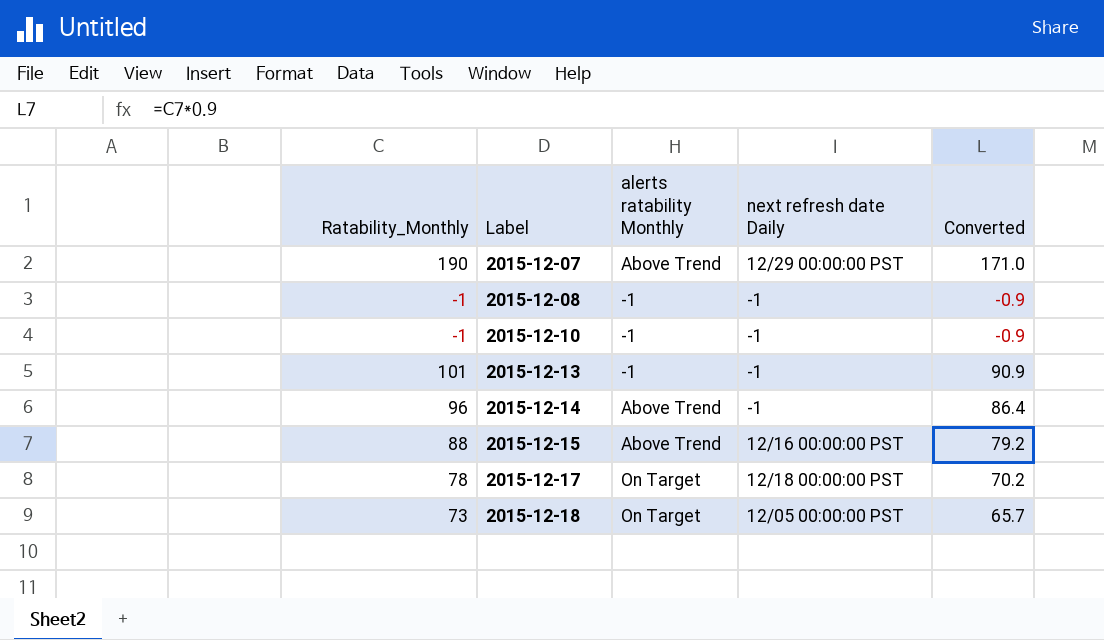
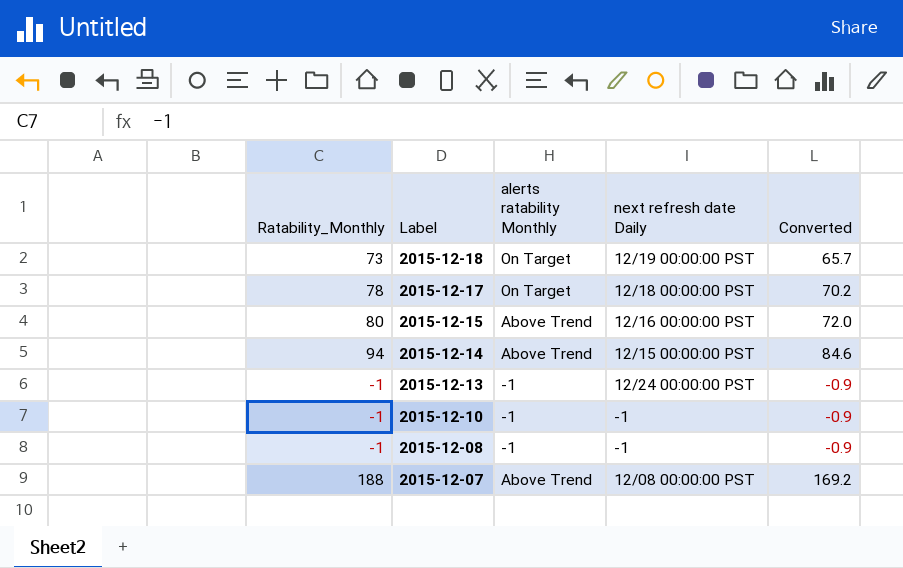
row order: Label ascending -> Label descending
2015-12-18 | next refresh date Daily: 12/05 00:00:00 PST -> 12/19 00:00:00 PST
2015-12-15 | Ratability_Monthly: 88 -> 80
2015-12-15 | Converted: 79.2 -> 72.0
2015-12-14 | Ratability_Monthly: 96 -> 94
2015-12-14 | next refresh date Daily: -1 -> 12/15 00:00:00 PST
2015-12-14 | Converted: 86.4 -> 84.6
2015-12-13 | Ratability_Monthly: 101 -> -1
2015-12-13 | next refresh date Daily: -1 -> 12/24 00:00:00 PST
2015-12-13 | Converted: 90.9 -> -0.9
2015-12-07 | Ratability_Monthly: 190 -> 188
2015-12-07 | next refresh date Daily: 12/29 00:00:00 PST -> 12/08 00:00:00 PST
2015-12-07 | Converted: 171.0 -> 169.2

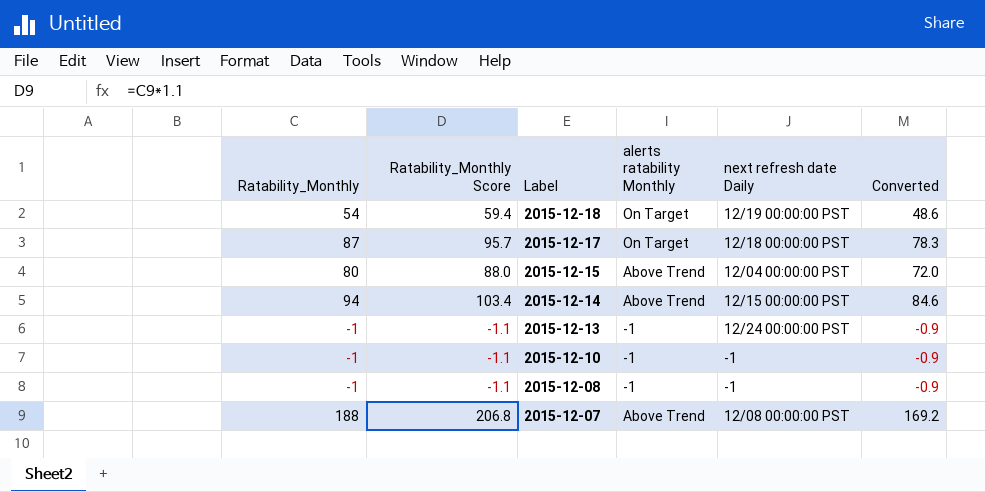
column Ratability_Monthly Score | formula: none -> [Ratability_Monthly] * 1.1
2015-12-18 | Ratability_Monthly: 73 -> 54
2015-12-18 | Converted: 65.7 -> 48.6
2015-12-17 | Ratability_Monthly: 78 -> 87
2015-12-17 | Converted: 70.2 -> 78.3
2015-12-15 | next refresh date Daily: 12/16 00:00:00 PST -> 12/04 00:00:00 PST

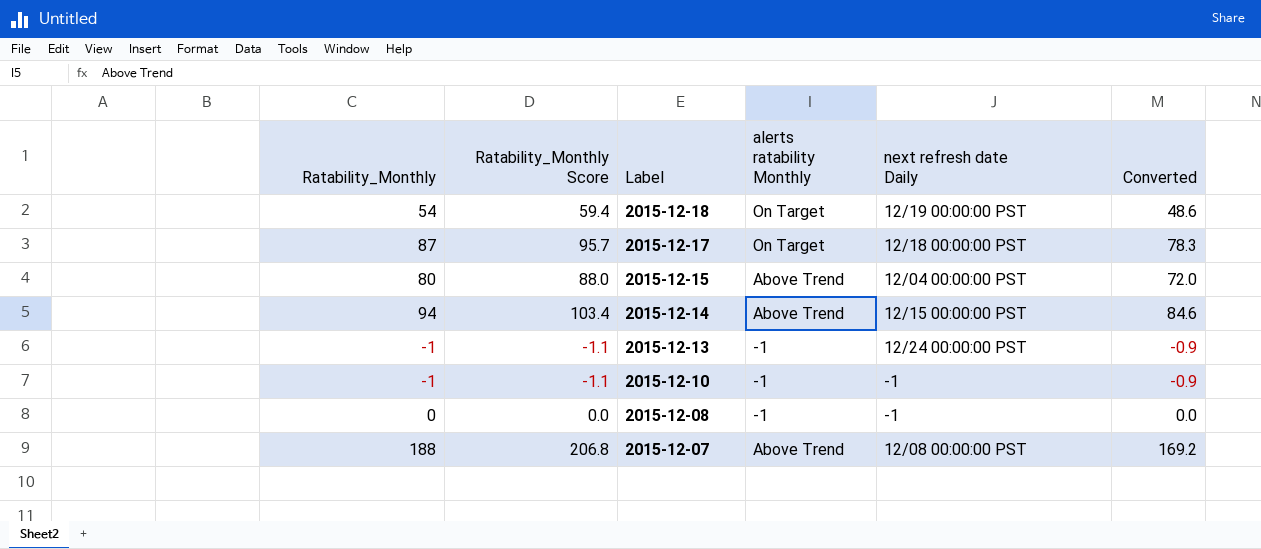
2015-12-08 | Ratability_Monthly: -1 -> 0
2015-12-08 | Ratability_Monthly Score: -1.1 -> 0.0
2015-12-08 | Converted: -0.9 -> 0.0

